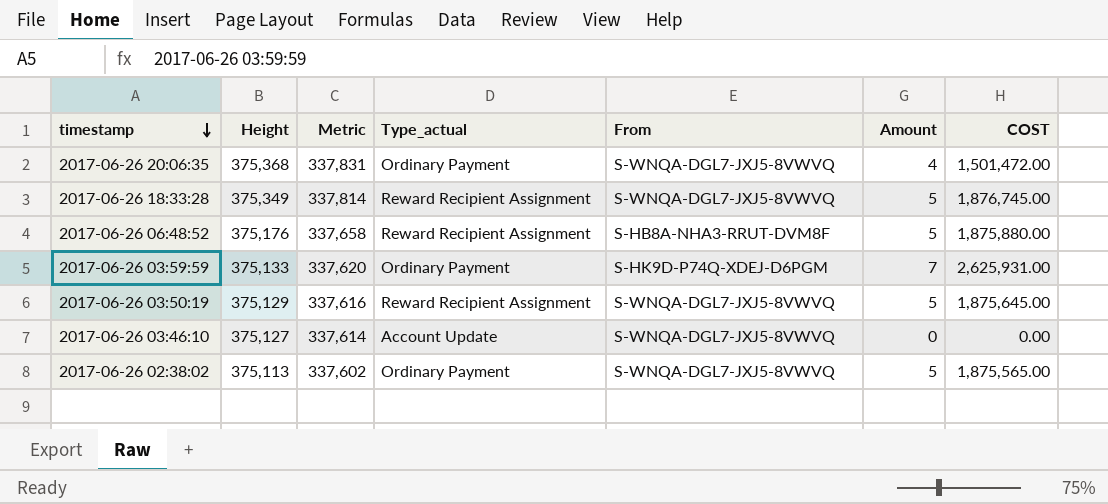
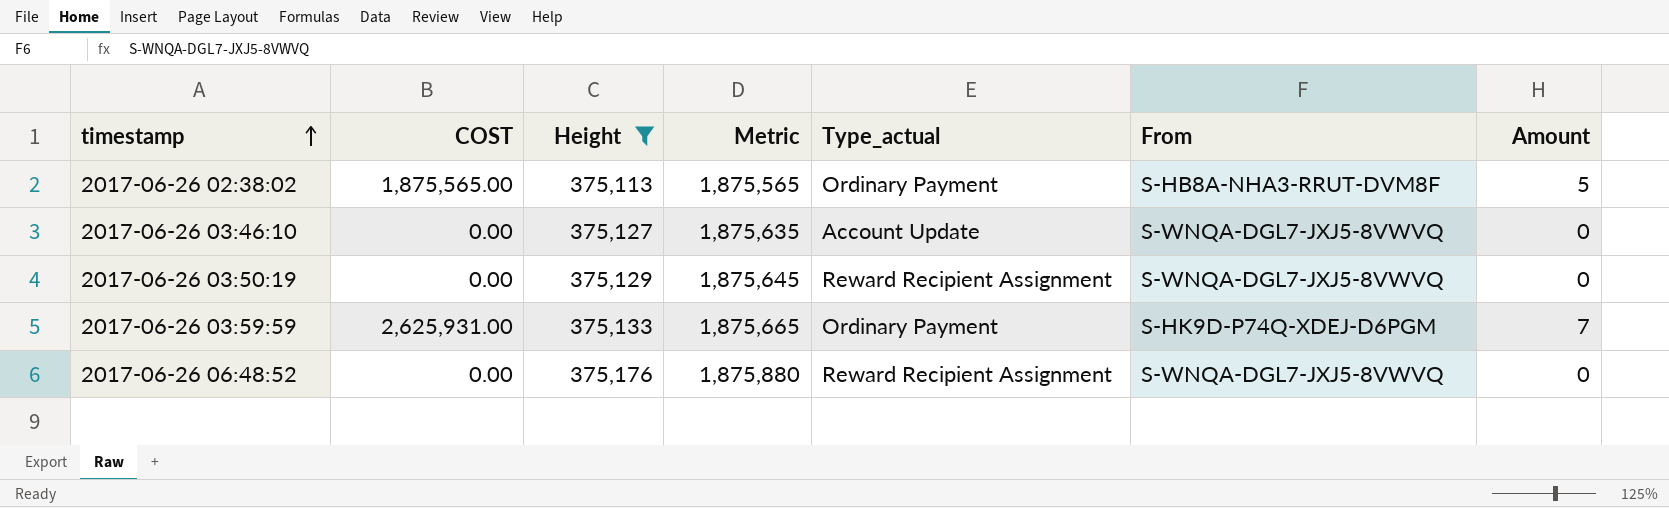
filter: none -> Height <= 375,176
row order: timestamp descending -> timestamp ascending
column COST | position: 7 -> 2
column Metric | formula: [Height] * 0.9 -> [Height] * 5
2017-06-26 02:38:02 | From: S-WNQA-DGL7-JXJ5-8VWVQ -> S-HB8A-NHA3-RRUT-DVM8F
2017-06-26 03:50:19 | COST: 1,875,645.00 -> 0.00
2017-06-26 03:50:19 | Amount: 5 -> 0
2017-06-26 06:48:52 | COST: 1,875,880.00 -> 0.00
2017-06-26 06:48:52 | From: S-HB8A-NHA3-RRUT-DVM8F -> S-WNQA-DGL7-JXJ5-8VWVQ
2017-06-26 06:48:52 | Amount: 5 -> 0

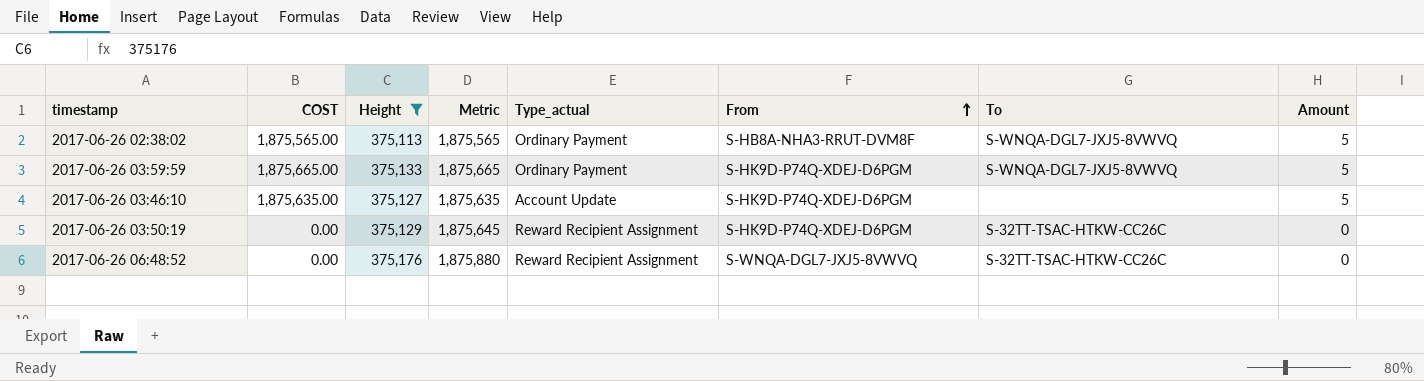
row order: timestamp ascending -> From ascending
column To | position: none -> 7
2017-06-26 03:59:59 | COST: 2,625,931.00 -> 1,875,665.00
2017-06-26 03:59:59 | Amount: 7 -> 5
2017-06-26 03:46:10 | COST: 0.00 -> 1,875,635.00
2017-06-26 03:46:10 | From: S-WNQA-DGL7-JXJ5-8VWVQ -> S-HK9D-P74Q-XDEJ-D6PGM
2017-06-26 03:46:10 | Amount: 0 -> 5
2017-06-26 03:50:19 | From: S-WNQA-DGL7-JXJ5-8VWVQ -> S-HK9D-P74Q-XDEJ-D6PGM

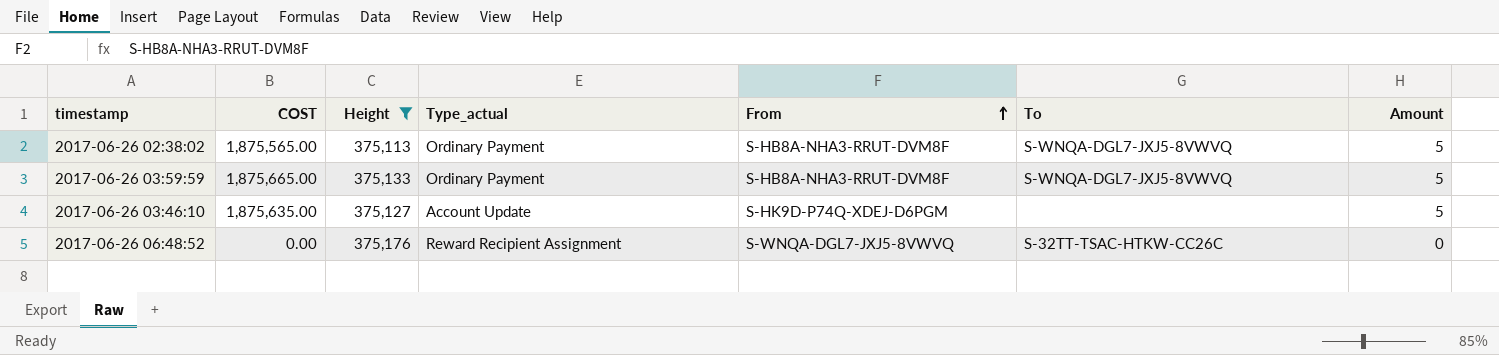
column Metric | formula: [Height] * 5 -> none
row 2017-06-26 03:50:19: 0.00 | 375,129 | 1,875,645 | Reward Recipient Assignment | S-HK9D-P74Q-XDEJ-D6PGM | S-32TT-TSAC-HTKW-CC26C | 0 -> none
2017-06-26 03:59:59 | From: S-HK9D-P74Q-XDEJ-D6PGM -> S-HB8A-NHA3-RRUT-DVM8F

